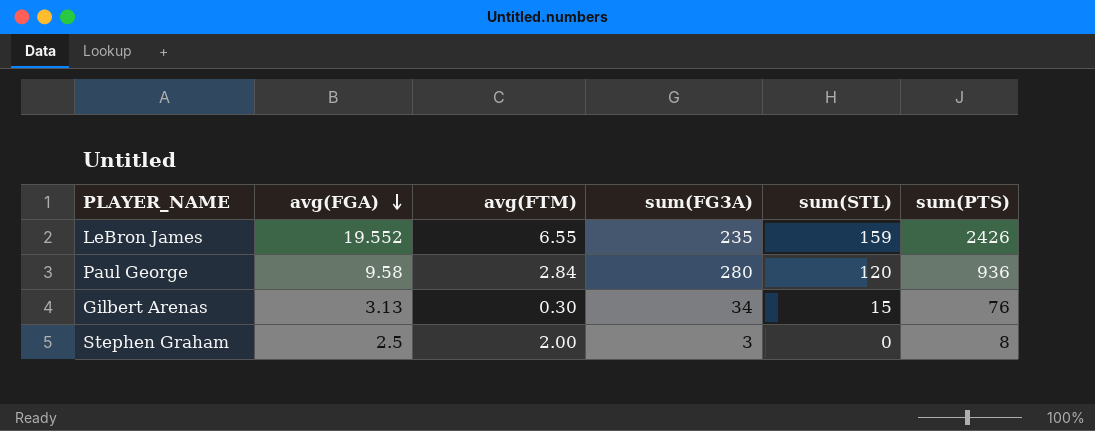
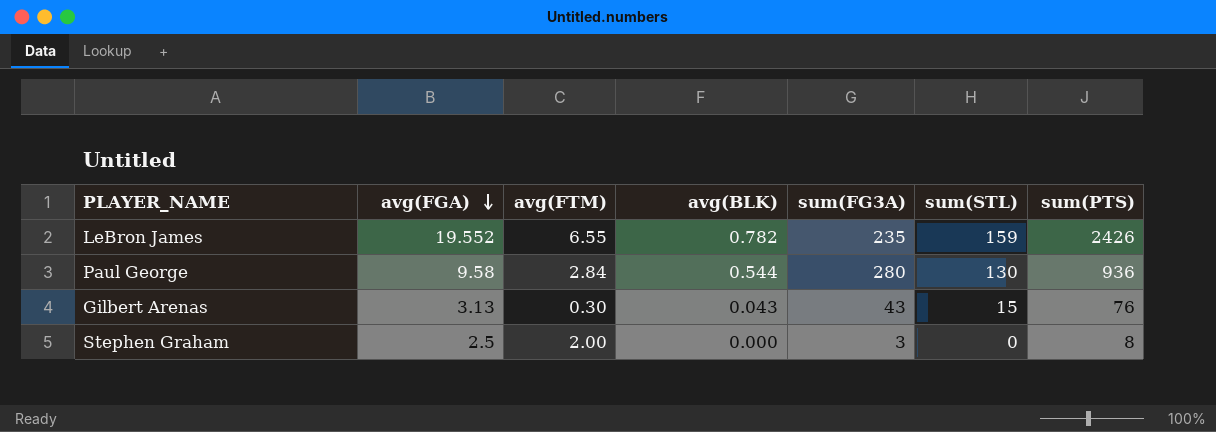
column avg(BLK) | position: none -> 4
Paul George | sum(STL): 120 -> 130
Gilbert Arenas | sum(FG3A): 34 -> 43

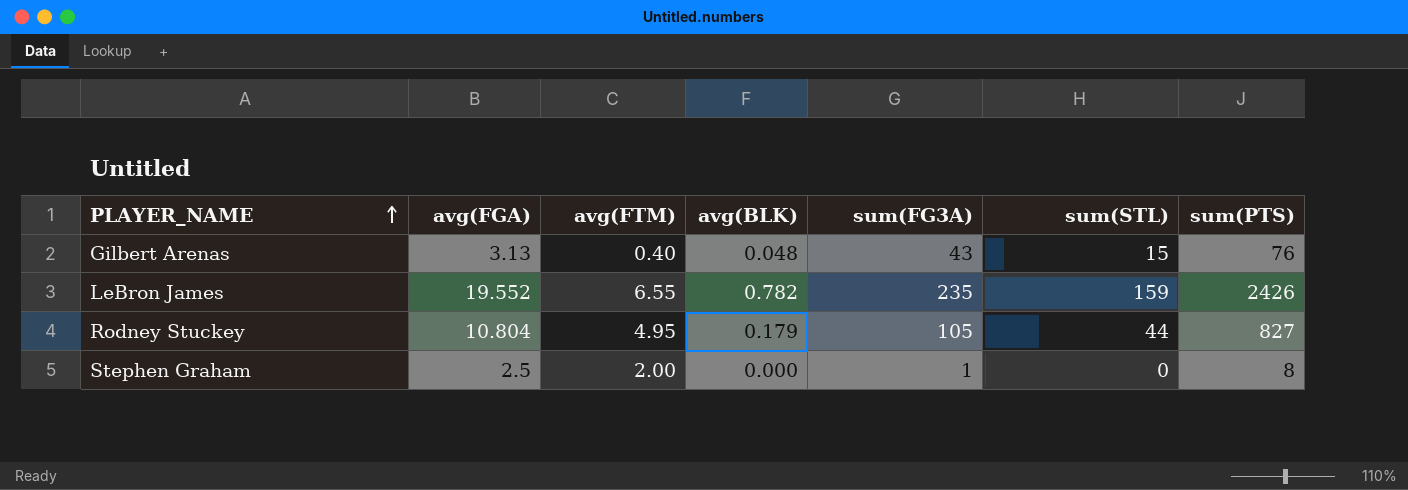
row order: avg(FGA) descending -> PLAYER_NAME ascending
row Paul George: 9.58 | 2.84 | 0.544 | 280 | 130 | 936 -> none
Gilbert Arenas | avg(FTM): 0.30 -> 0.40
Gilbert Arenas | avg(BLK): 0.043 -> 0.048
row Rodney Stuckey: none -> 10.804 | 4.95 | 0.179 | 105 | 44 | 827
Stephen Graham | sum(FG3A): 3 -> 1

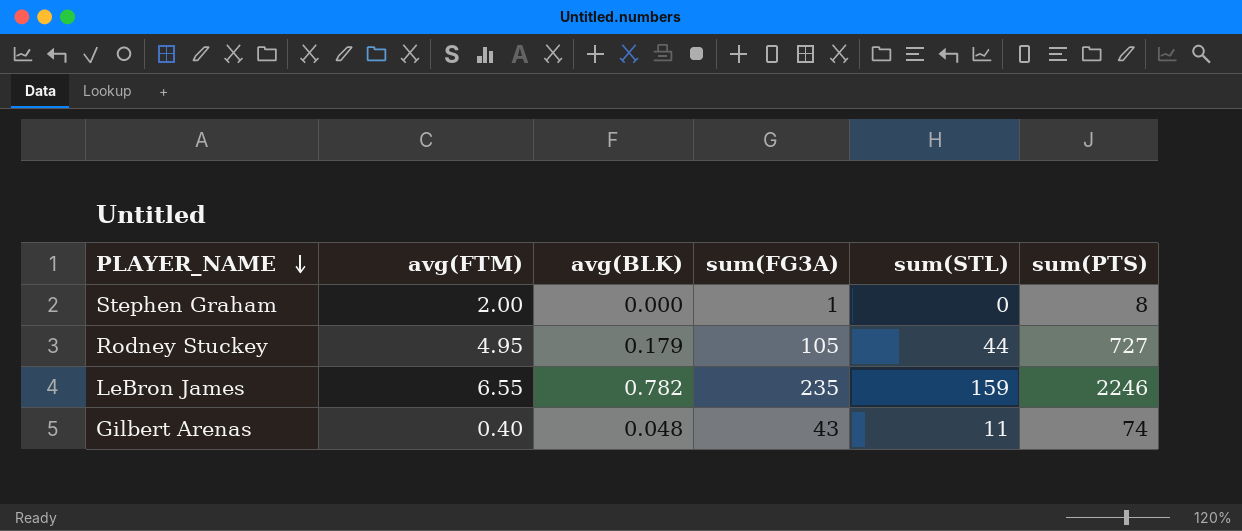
row order: PLAYER_NAME ascending -> PLAYER_NAME descending
column avg(FGA) | position: 2 -> none
Rodney Stuckey | sum(PTS): 827 -> 727
LeBron James | sum(PTS): 2426 -> 2246
Gilbert Arenas | sum(STL): 15 -> 11
Gilbert Arenas | sum(PTS): 76 -> 74

